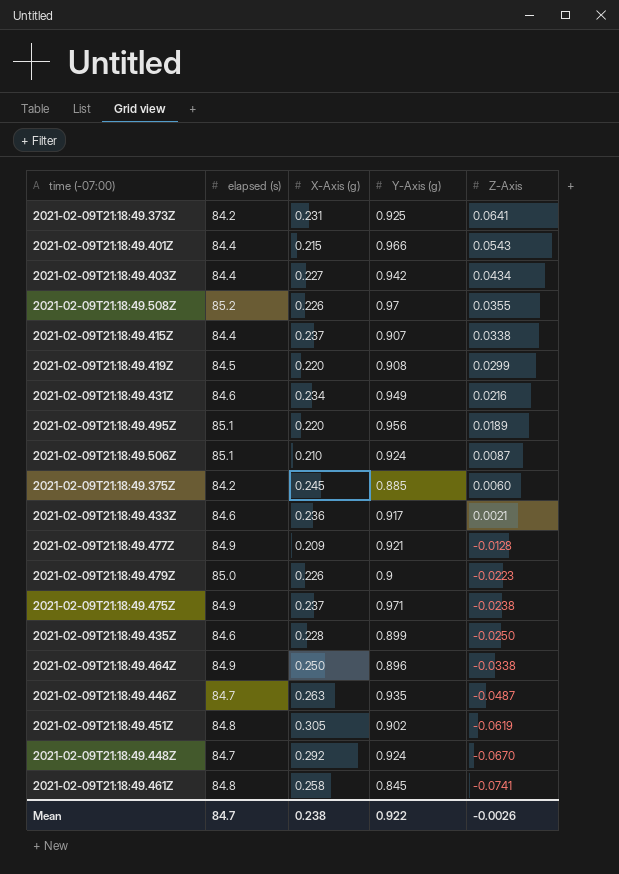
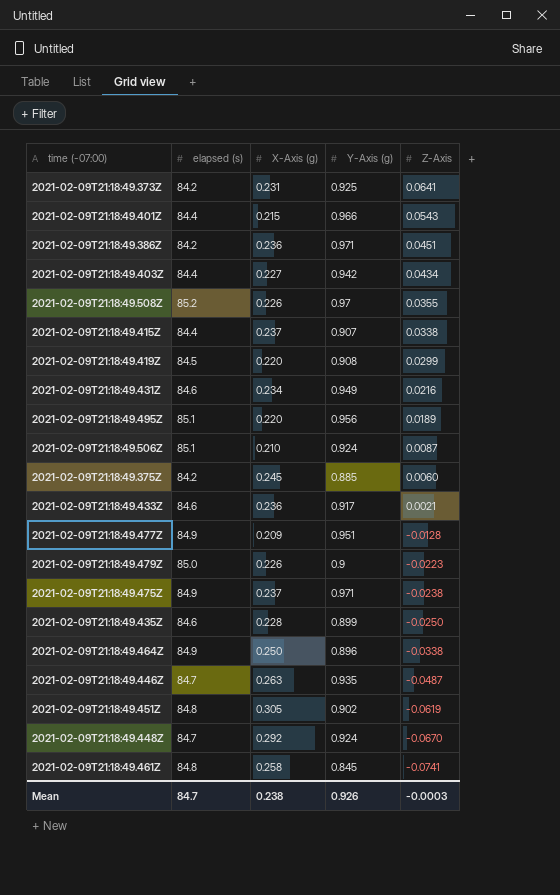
row 2021-02-09T21:18:49.386Z: none -> 84.2 | 0.236 | 0.971 | 0.0451
2021-02-09T21:18:49.477Z | Y-Axis (g): 0.921 -> 0.951
Mean | Y-Axis (g): 0.922 -> 0.926
Mean | Z-Axis: -0.0026 -> -0.0003

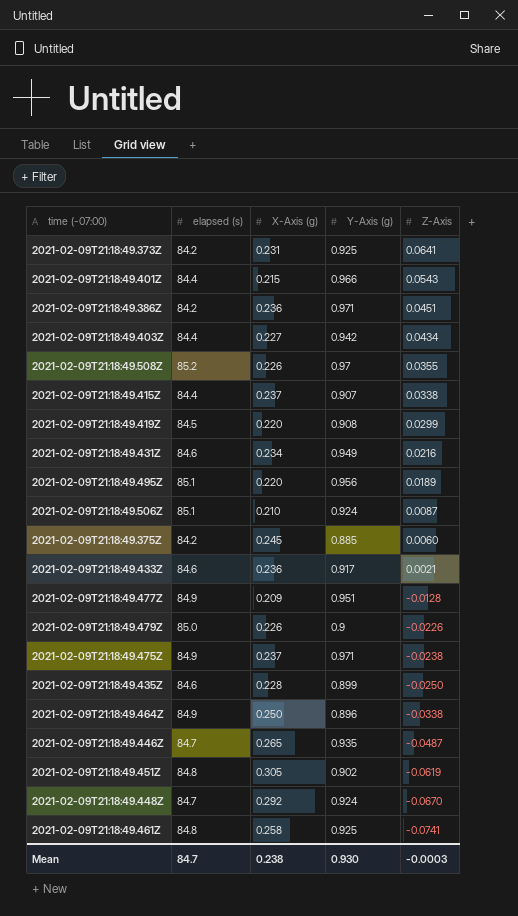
2021-02-09T21:18:49.479Z | Z-Axis: -0.0223 -> -0.0226
2021-02-09T21:18:49.446Z | X-Axis (g): 0.263 -> 0.265
2021-02-09T21:18:49.461Z | Y-Axis (g): 0.845 -> 0.925
Mean | Y-Axis (g): 0.926 -> 0.930

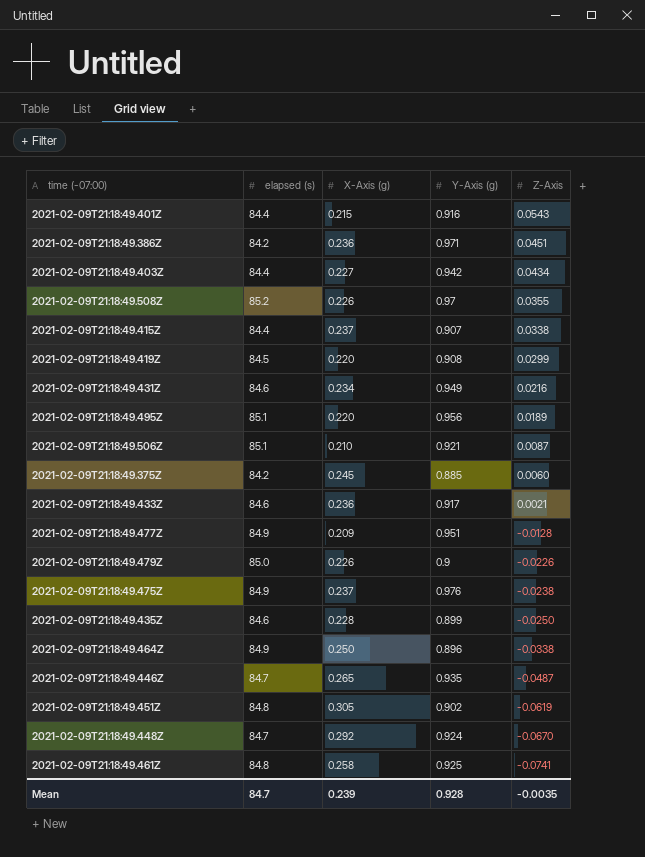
row 2021-02-09T21:18:49.373Z: 84.2 | 0.231 | 0.925 | 0.0641 -> none
2021-02-09T21:18:49.401Z | Y-Axis (g): 0.966 -> 0.916
2021-02-09T21:18:49.506Z | Y-Axis (g): 0.924 -> 0.921
2021-02-09T21:18:49.475Z | Y-Axis (g): 0.971 -> 0.976
Mean | X-Axis (g): 0.238 -> 0.239
Mean | Y-Axis (g): 0.930 -> 0.928
Mean | Z-Axis: -0.0003 -> -0.0035

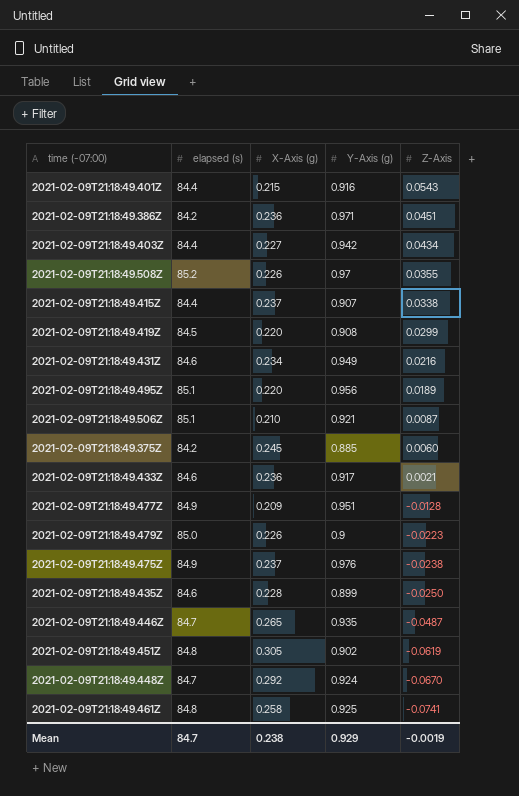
row 2021-02-09T21:18:49.464Z: 84.9 | 0.250 | 0.896 | -0.0338 -> none
2021-02-09T21:18:49.479Z | Z-Axis: -0.0226 -> -0.0223
Mean | X-Axis (g): 0.239 -> 0.238
Mean | Y-Axis (g): 0.928 -> 0.929
Mean | Z-Axis: -0.0035 -> -0.0019

